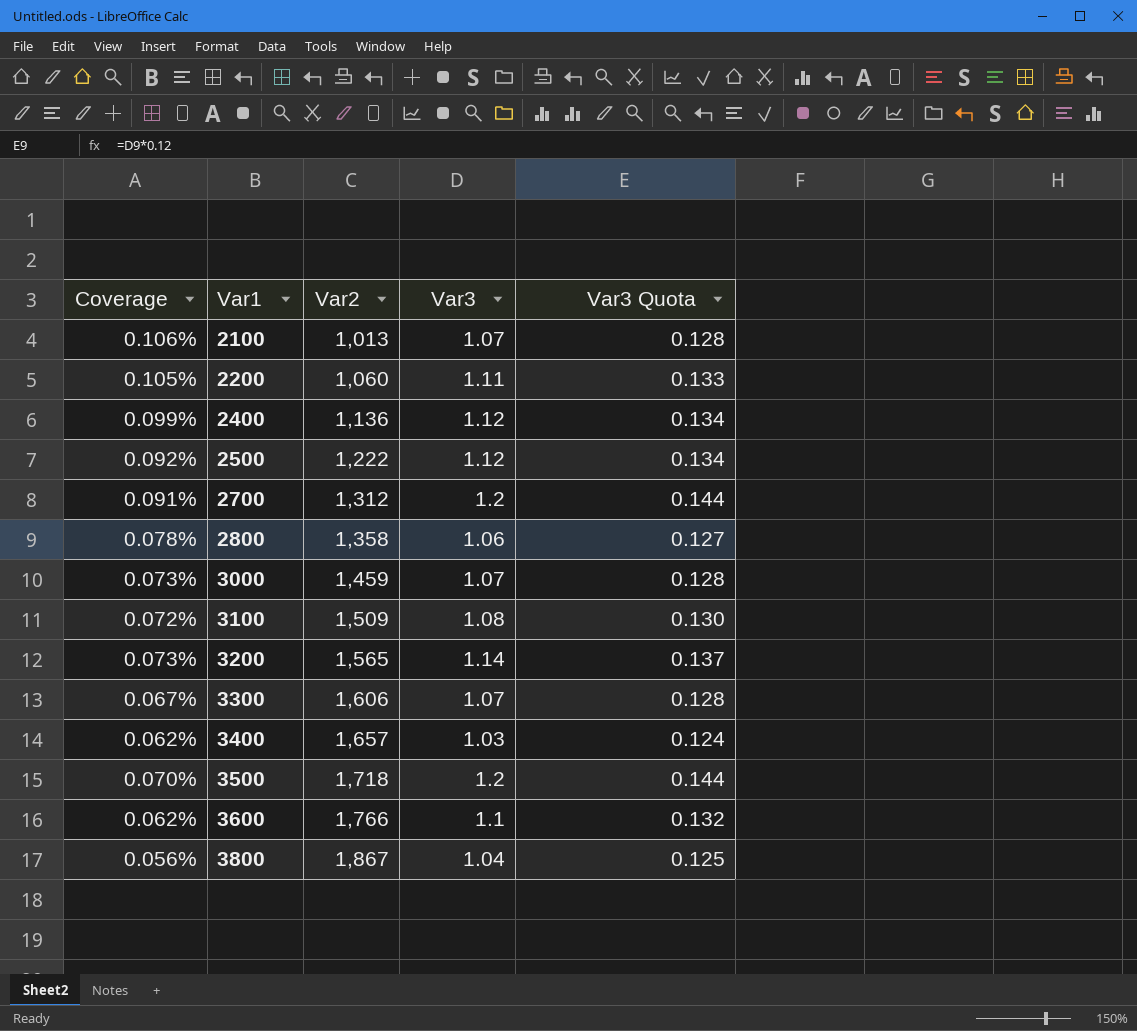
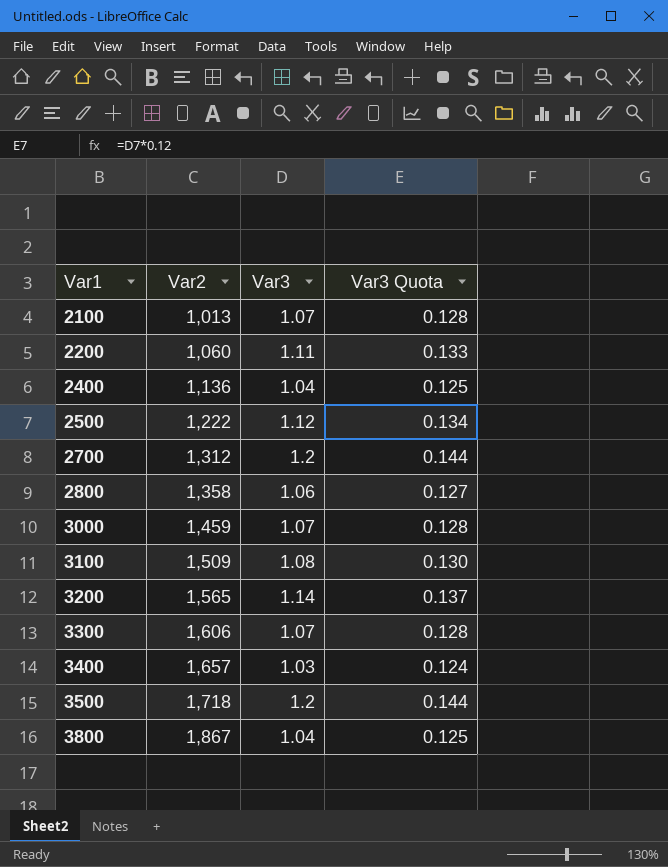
column Coverage | formula: [Var3] / [Var2] -> none
row 3600: 0.062% | 1,766 | 1.1 | 0.132 -> none
2400 | Var3: 1.12 -> 1.04
2400 | Var3 Quota: 0.134 -> 0.125

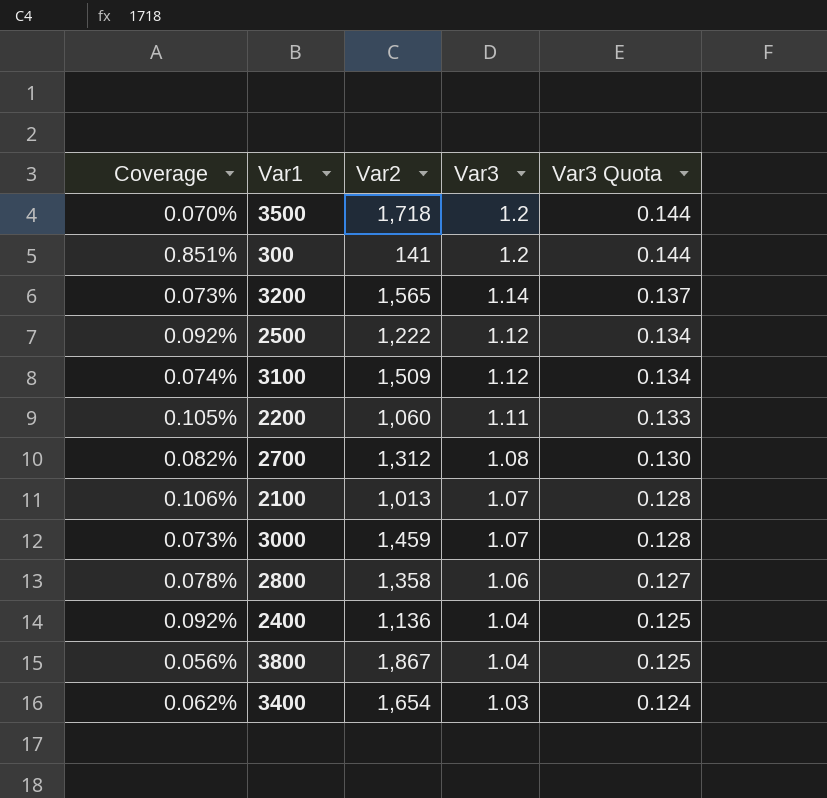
row order: Var1 ascending -> Var3 descending
column Coverage | formula: none -> [Var3] / [Var2]
row 3300: 1,606 | 1.07 | 0.128 -> none
row 300: none -> 0.851% | 141 | 1.2 | 0.144
3100 | Var3: 1.08 -> 1.12
3100 | Var3 Quota: 0.130 -> 0.134
2700 | Var3: 1.2 -> 1.08
2700 | Var3 Quota: 0.144 -> 0.130
3400 | Var2: 1,657 -> 1,654

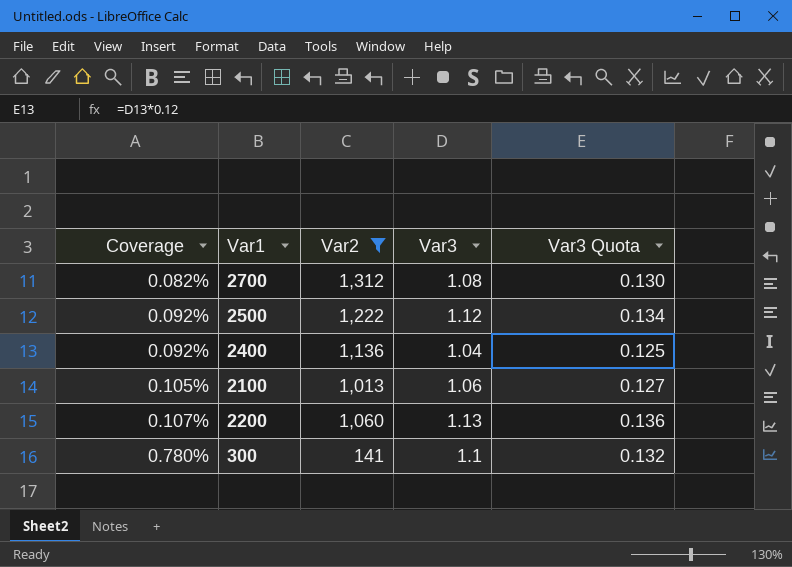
filter: none -> Var2 <= 1,312
row order: Var3 descending -> Coverage ascending
2100 | Coverage: 0.106% -> 0.105%
2100 | Var3: 1.07 -> 1.06
2100 | Var3 Quota: 0.128 -> 0.127
2200 | Coverage: 0.105% -> 0.107%
2200 | Var3: 1.11 -> 1.13
2200 | Var3 Quota: 0.133 -> 0.136
300 | Coverage: 0.851% -> 0.780%
300 | Var3: 1.2 -> 1.1
300 | Var3 Quota: 0.144 -> 0.132

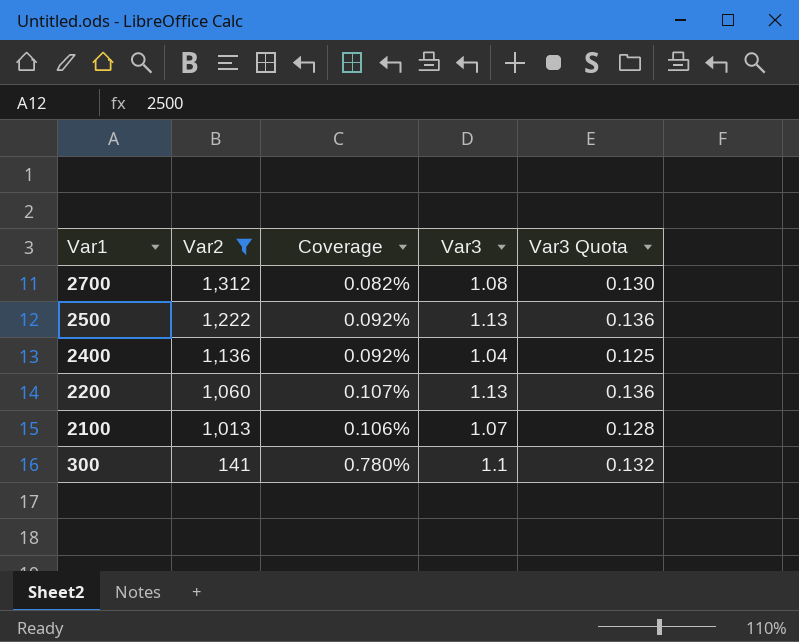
row order: Coverage ascending -> Var1 descending
column Coverage | position: 1 -> 3
2500 | Var3: 1.12 -> 1.13
2500 | Var3 Quota: 0.134 -> 0.136
2100 | Coverage: 0.105% -> 0.106%
2100 | Var3: 1.06 -> 1.07
2100 | Var3 Quota: 0.127 -> 0.128

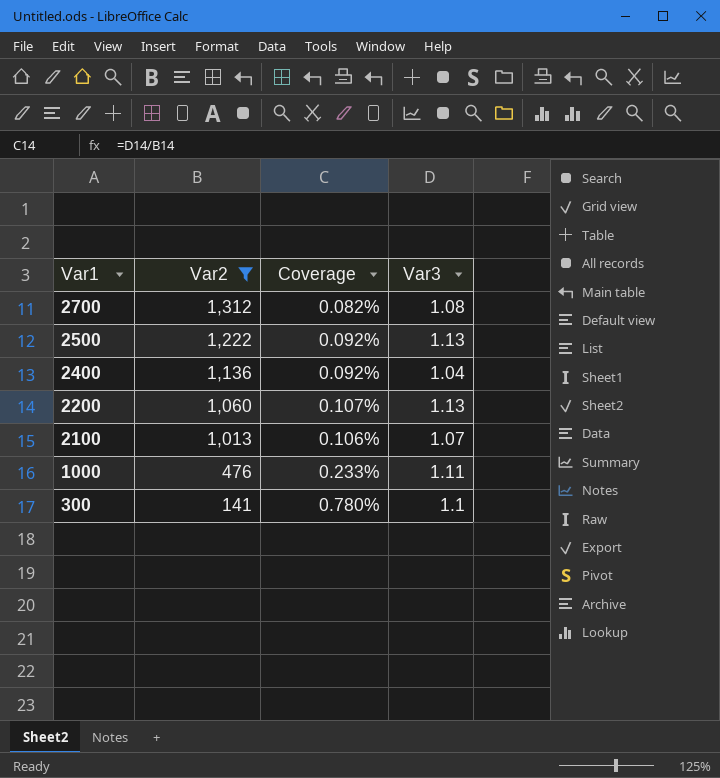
column Var3 Quota | formula: [Var3] * 0.12 -> none
row 1000: none -> 476 | 0.233% | 1.11

